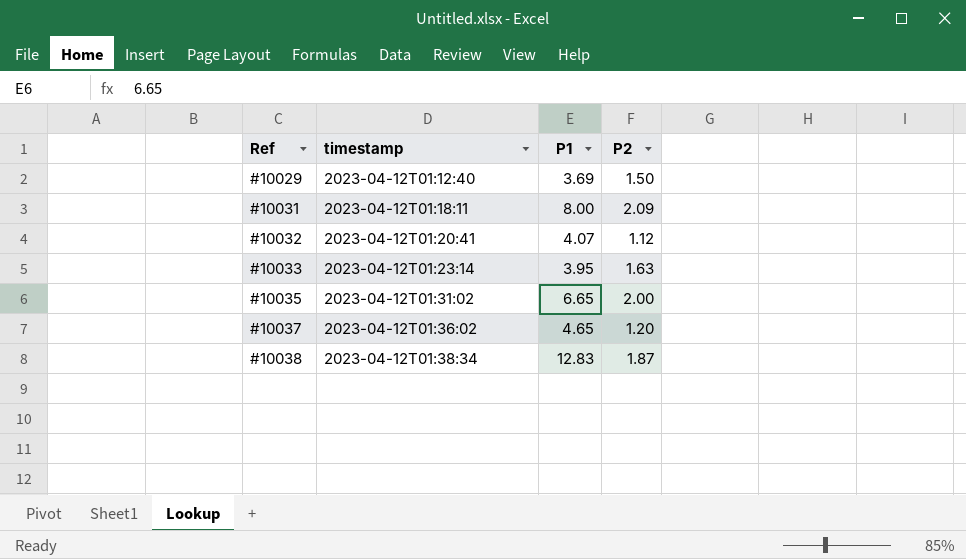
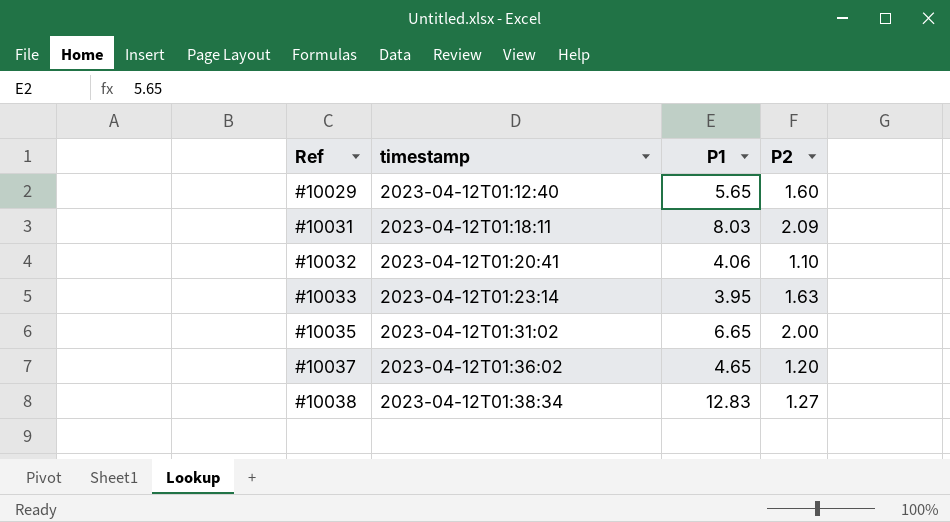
#10029 | P1: 3.69 -> 5.65
#10029 | P2: 1.50 -> 1.60
#10031 | P1: 8.00 -> 8.03
#10032 | P1: 4.07 -> 4.06
#10032 | P2: 1.12 -> 1.10
#10038 | P2: 1.87 -> 1.27

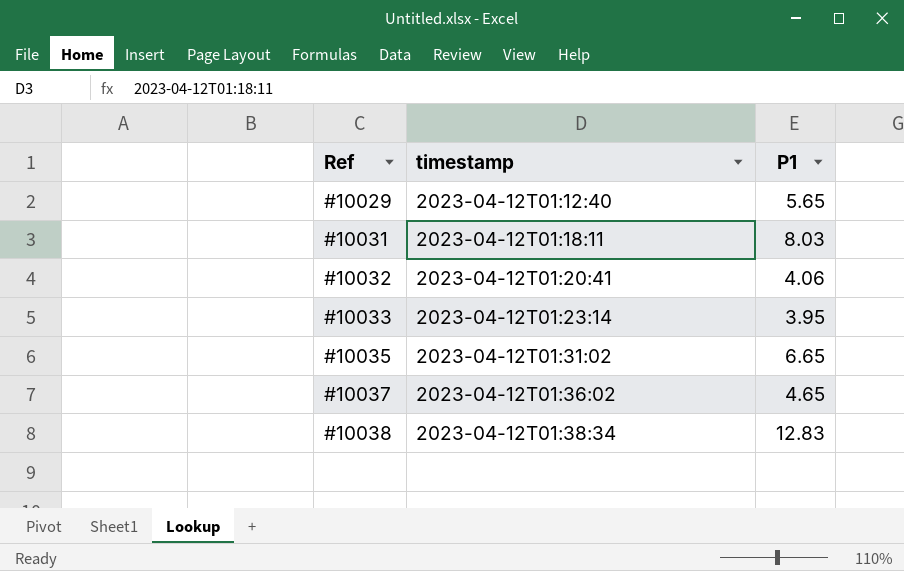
column P2 | position: 4 -> none

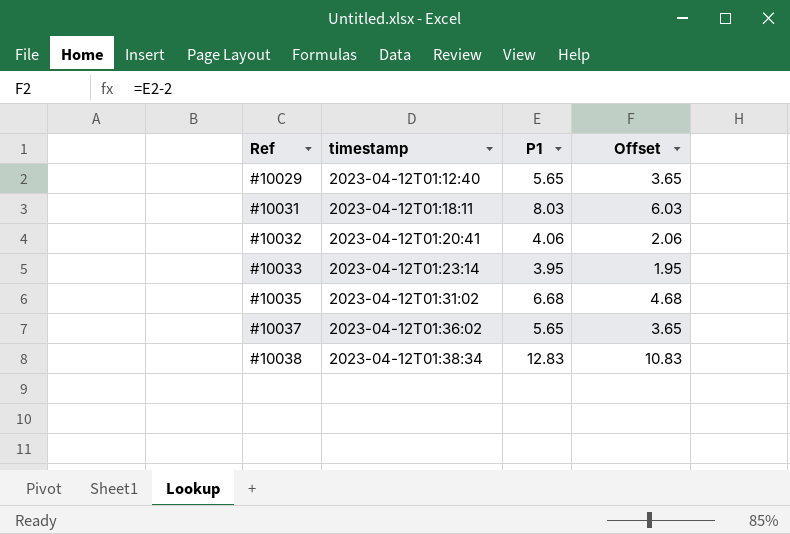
column Offset | formula: none -> [P1] - 2
#10035 | P1: 6.65 -> 6.68
#10037 | P1: 4.65 -> 5.65

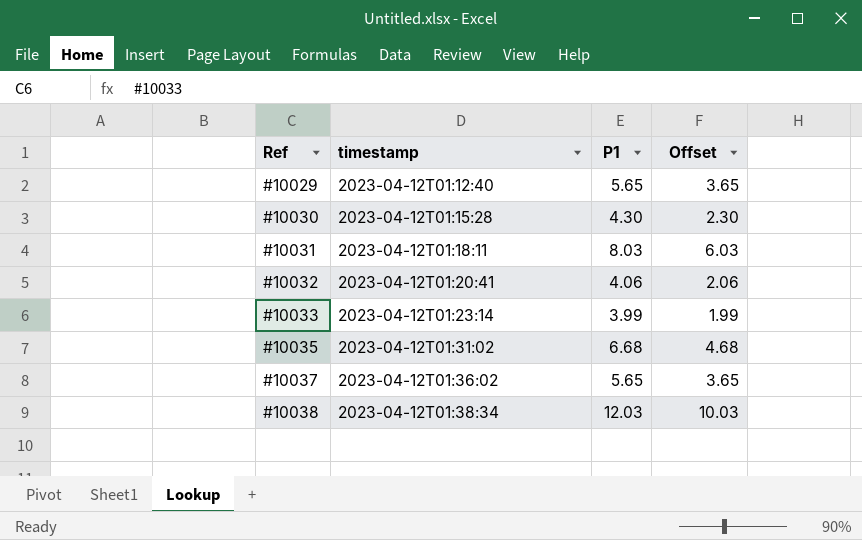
row #10030: none -> 2023-04-12T01:15:28 | 4.30 | 2.30
#10033 | P1: 3.95 -> 3.99
#10033 | Offset: 1.95 -> 1.99
#10038 | P1: 12.83 -> 12.03
#10038 | Offset: 10.83 -> 10.03

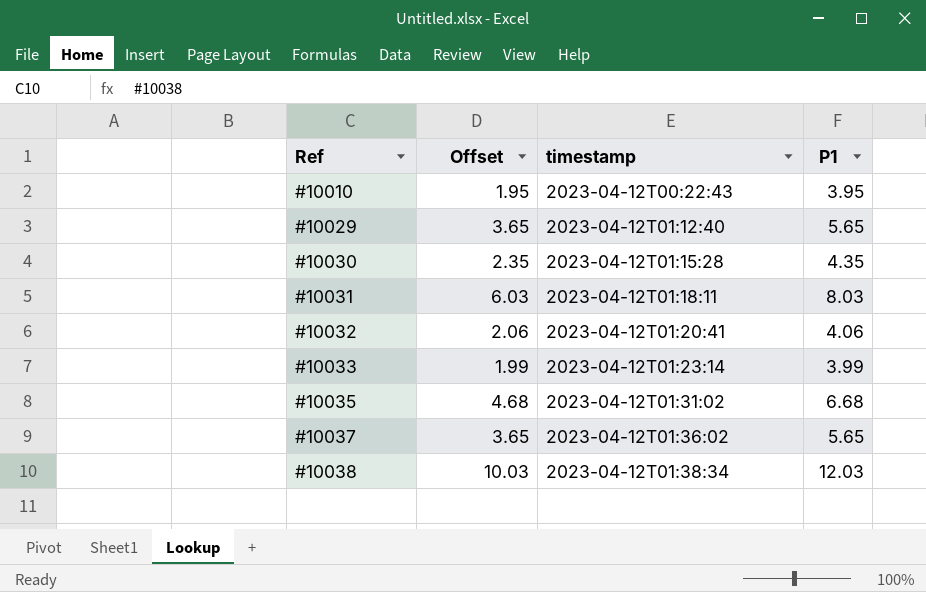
column Offset | position: 4 -> 2
row #10010: none -> 1.95 | 2023-04-12T00:22:43 | 3.95
#10030 | Offset: 2.30 -> 2.35
#10030 | P1: 4.30 -> 4.35

